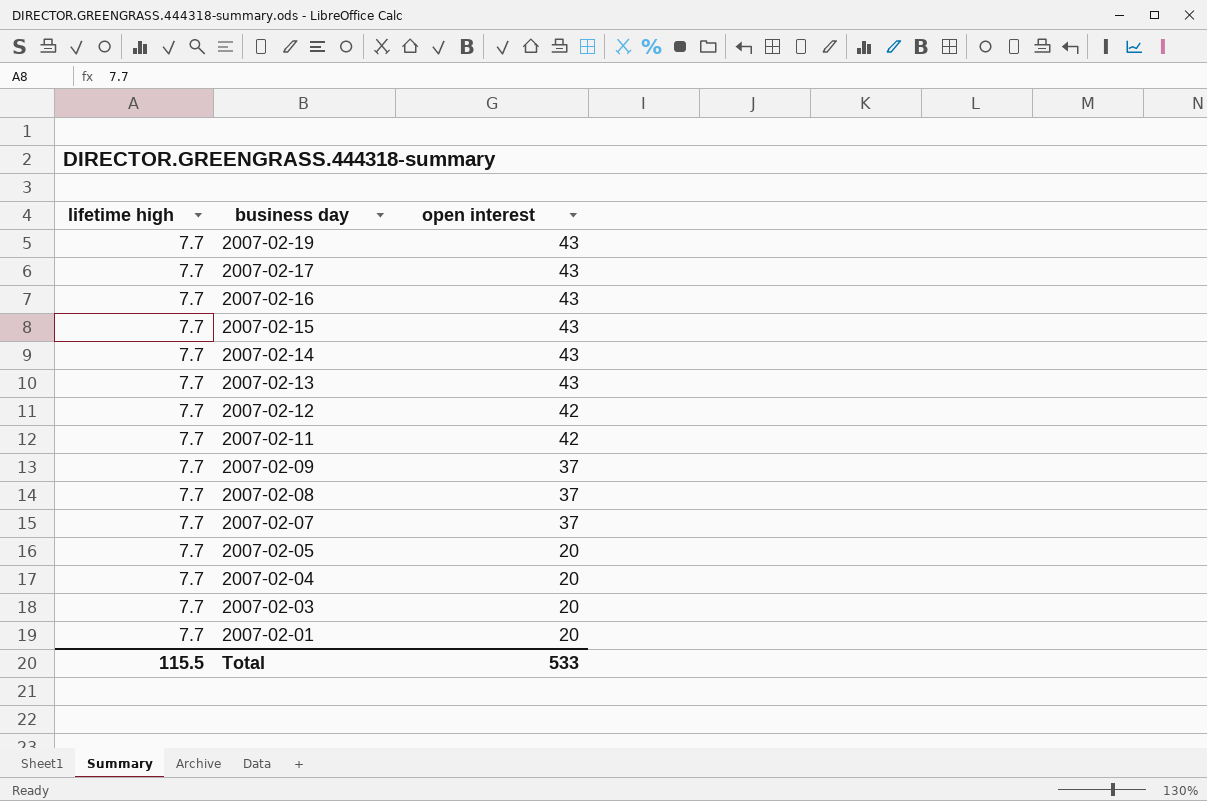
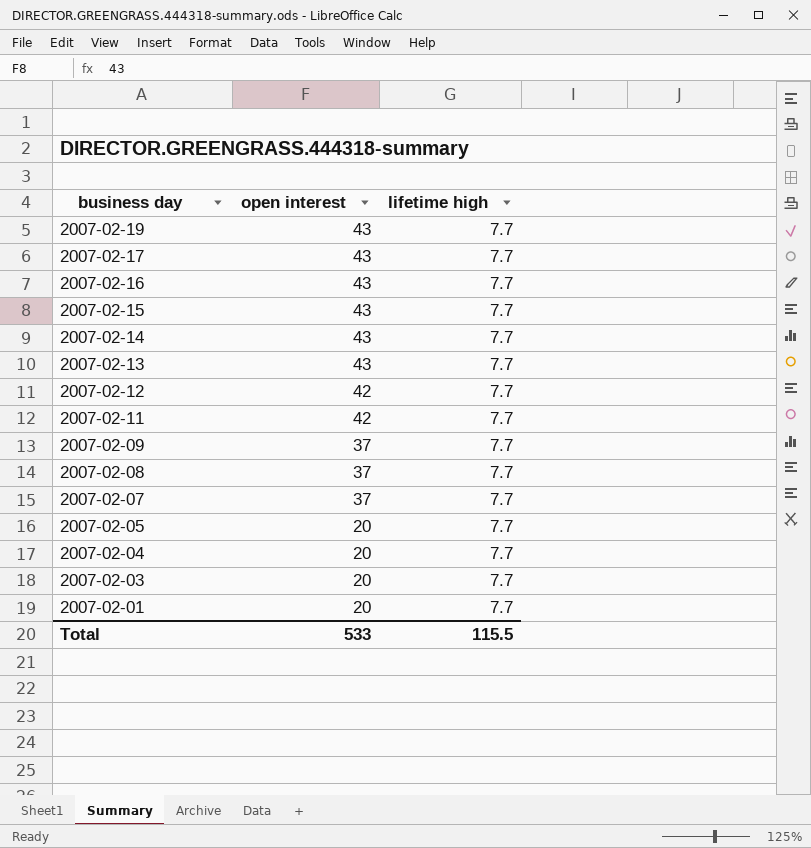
column lifetime high | position: 1 -> 3

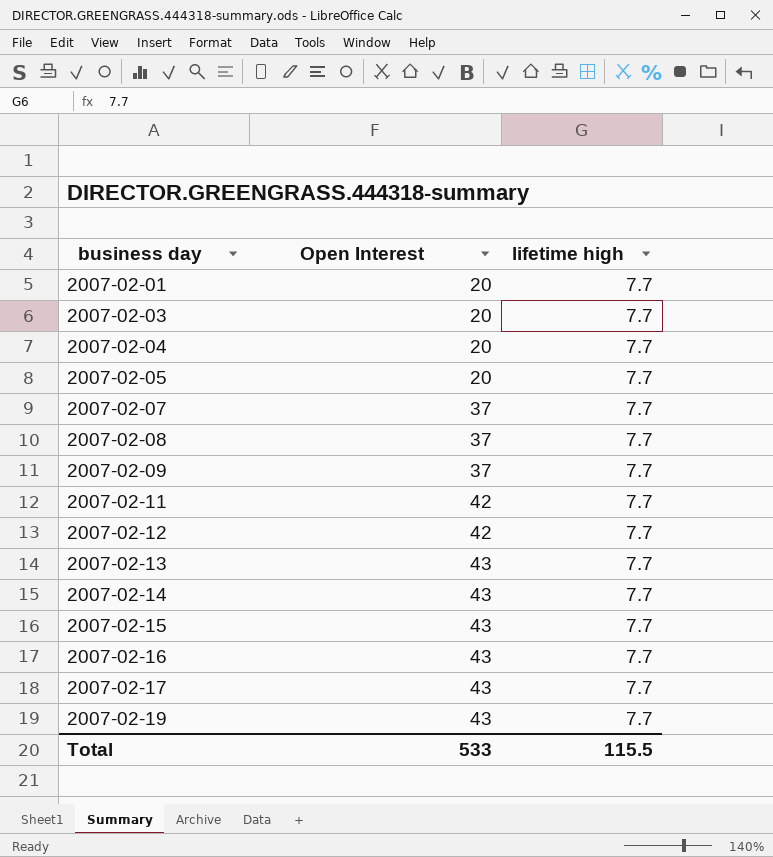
row order: business day descending -> business day ascending
column name: open interest -> Open Interest

